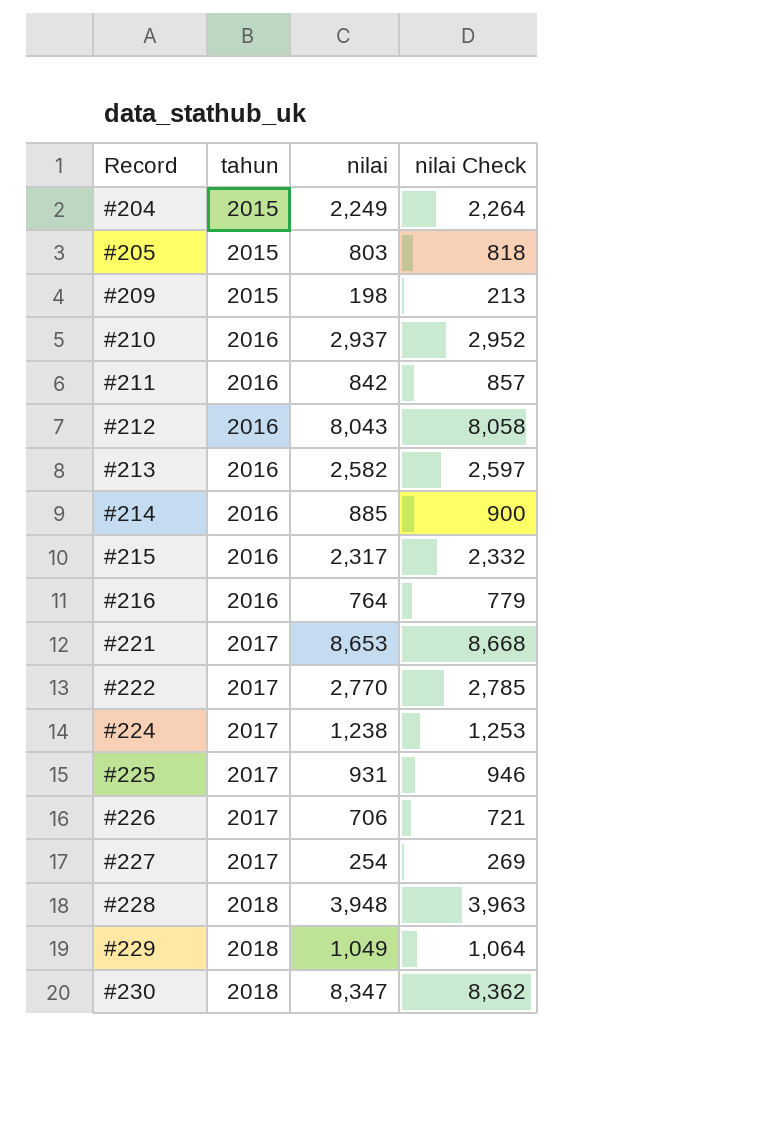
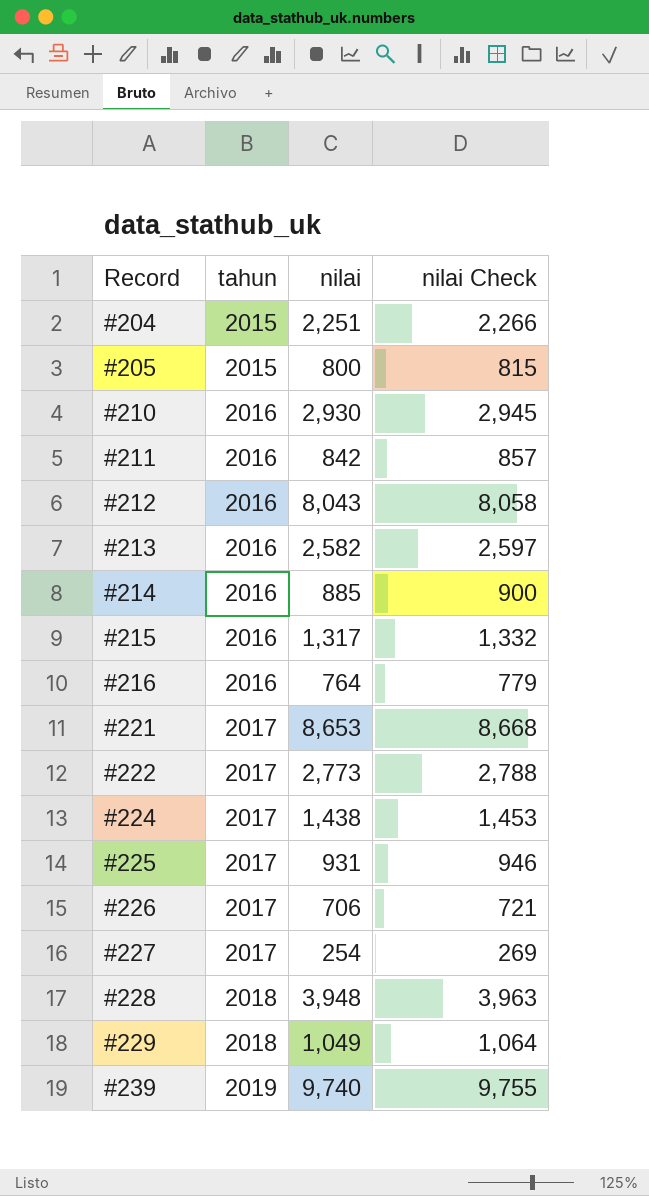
row #209: 2015 | 198 | 213 -> none
row #230: 2018 | 8,347 | 8,362 -> none
#204 | nilai: 2,249 -> 2,251
#204 | nilai Check: 2,264 -> 2,266
#205 | nilai: 803 -> 800
#205 | nilai Check: 818 -> 815
#210 | nilai: 2,937 -> 2,930
#210 | nilai Check: 2,952 -> 2,945
#215 | nilai: 2,317 -> 1,317
#215 | nilai Check: 2,332 -> 1,332
#222 | nilai: 2,770 -> 2,773
#222 | nilai Check: 2,785 -> 2,788
#224 | nilai: 1,238 -> 1,438
#224 | nilai Check: 1,253 -> 1,453
row #239: none -> 2019 | 9,740 | 9,755

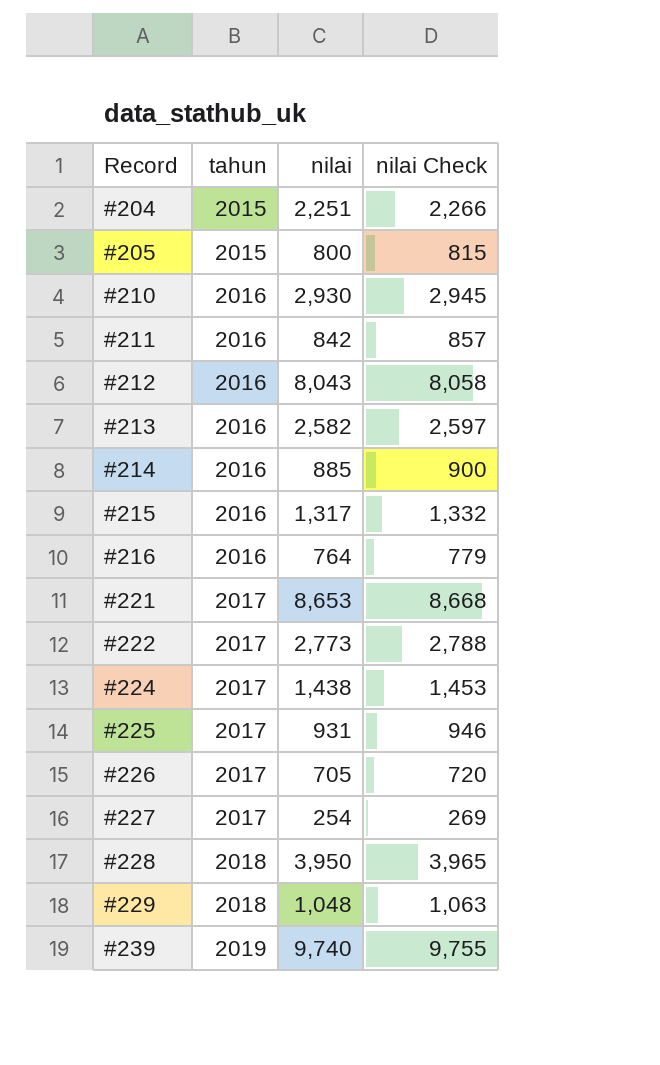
#226 | nilai: 706 -> 705
#226 | nilai Check: 721 -> 720
#228 | nilai: 3,948 -> 3,950
#228 | nilai Check: 3,963 -> 3,965
#229 | nilai: 1,049 -> 1,048
#229 | nilai Check: 1,064 -> 1,063

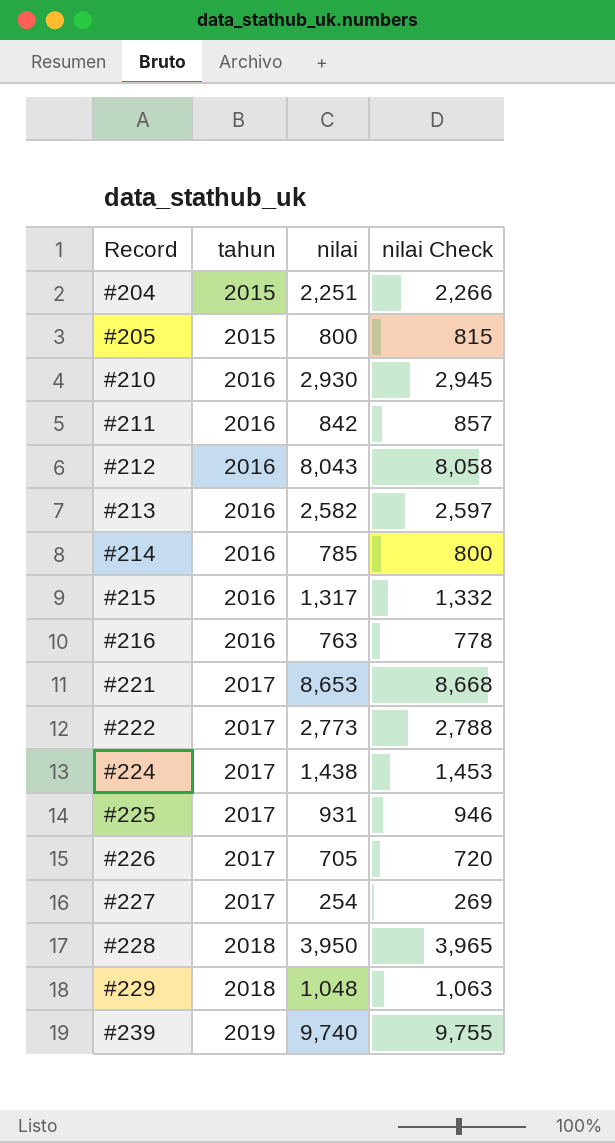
#214 | nilai: 885 -> 785
#214 | nilai Check: 900 -> 800
#216 | nilai: 764 -> 763
#216 | nilai Check: 779 -> 778

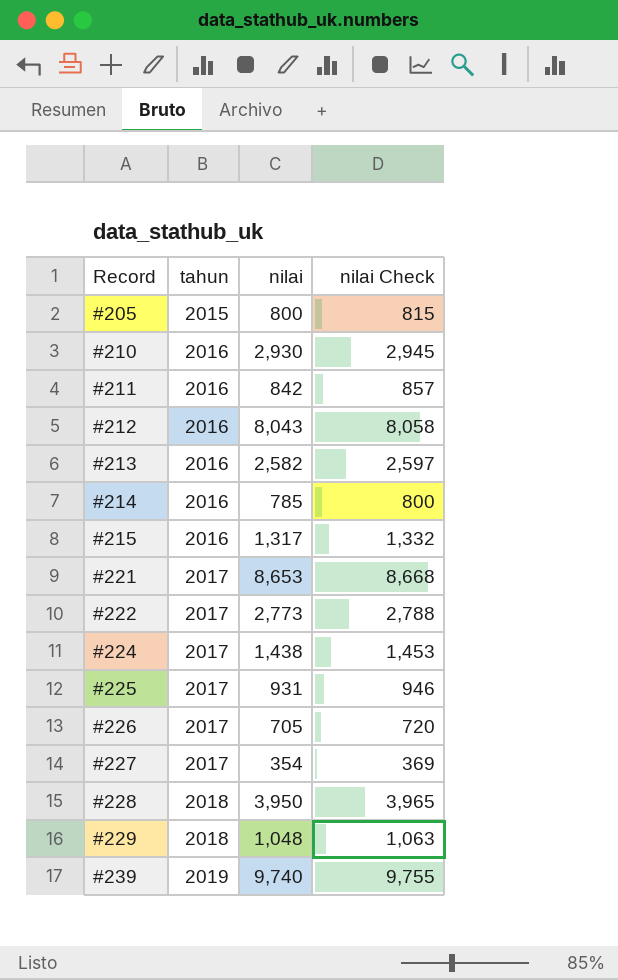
row #204: 2015 | 2,251 | 2,266 -> none
row #216: 2016 | 763 | 778 -> none
#227 | nilai: 254 -> 354
#227 | nilai Check: 269 -> 369

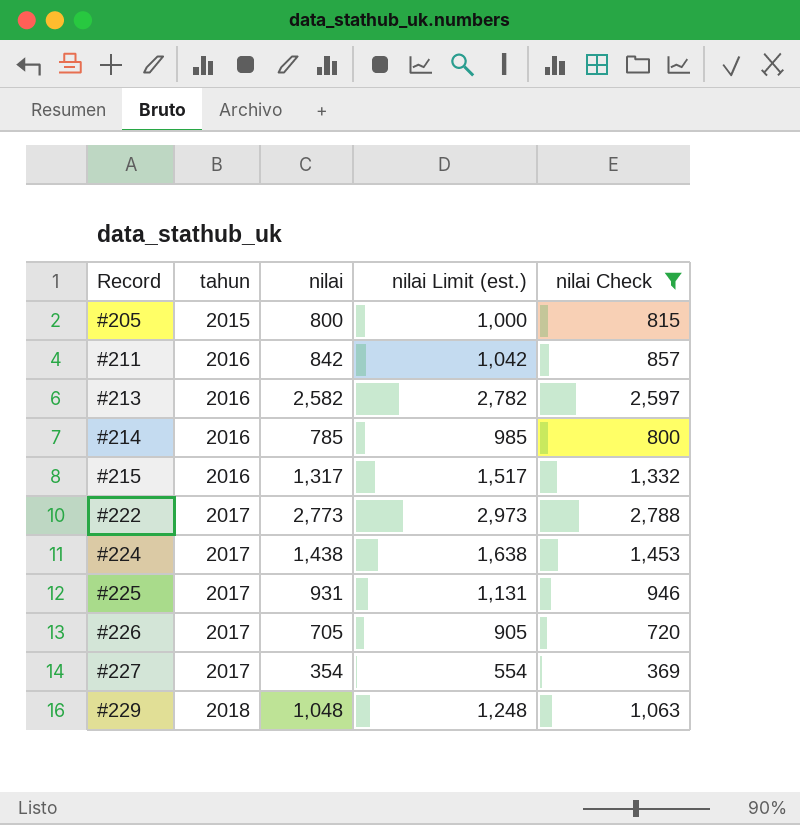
filter: none -> nilai Check <= 2,788
column nilai Limit (est.) | formula: none -> [nilai] + 200

